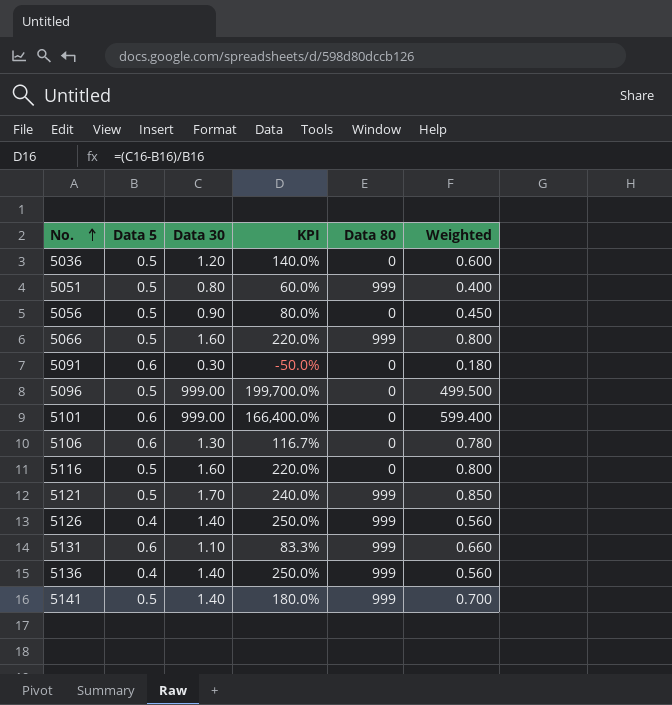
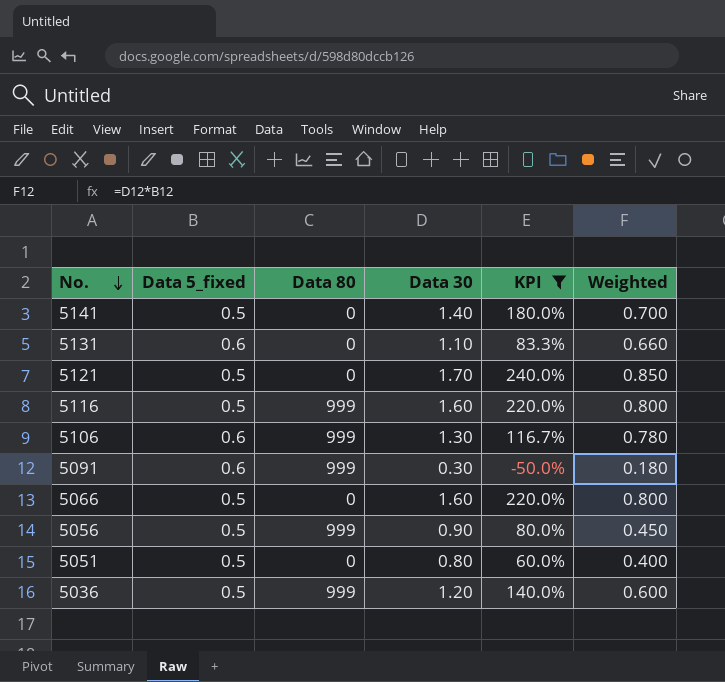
filter: none -> KPI <= 240.0%
row order: No. ascending -> No. descending
column name: Data 5 -> Data 5_fixed
column Data 80 | position: 5 -> 3
5141 | Data 80: 999 -> 0
5131 | Data 80: 999 -> 0
5121 | Data 80: 999 -> 0
5116 | Data 80: 0 -> 999
5106 | Data 80: 0 -> 999
5091 | Data 80: 0 -> 999
5066 | Data 80: 999 -> 0
5056 | Data 80: 0 -> 999
5051 | Data 80: 999 -> 0
5036 | Data 80: 0 -> 999

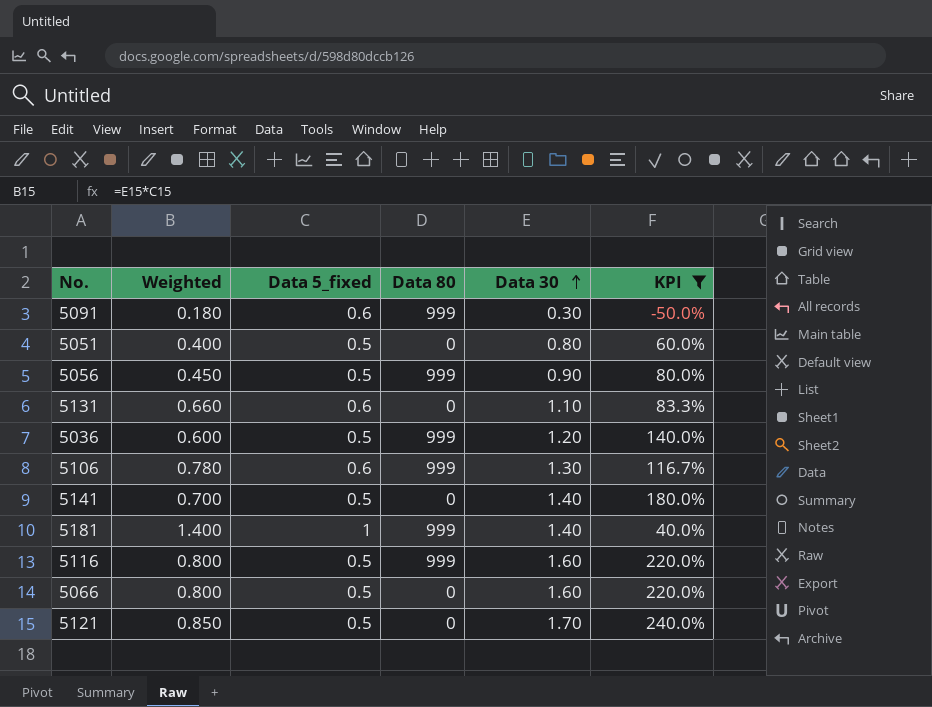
row order: No. descending -> Data 30 ascending
column Weighted | position: 6 -> 2
row 5181: none -> 1.400 | 1 | 999 | 1.40 | 40.0%

